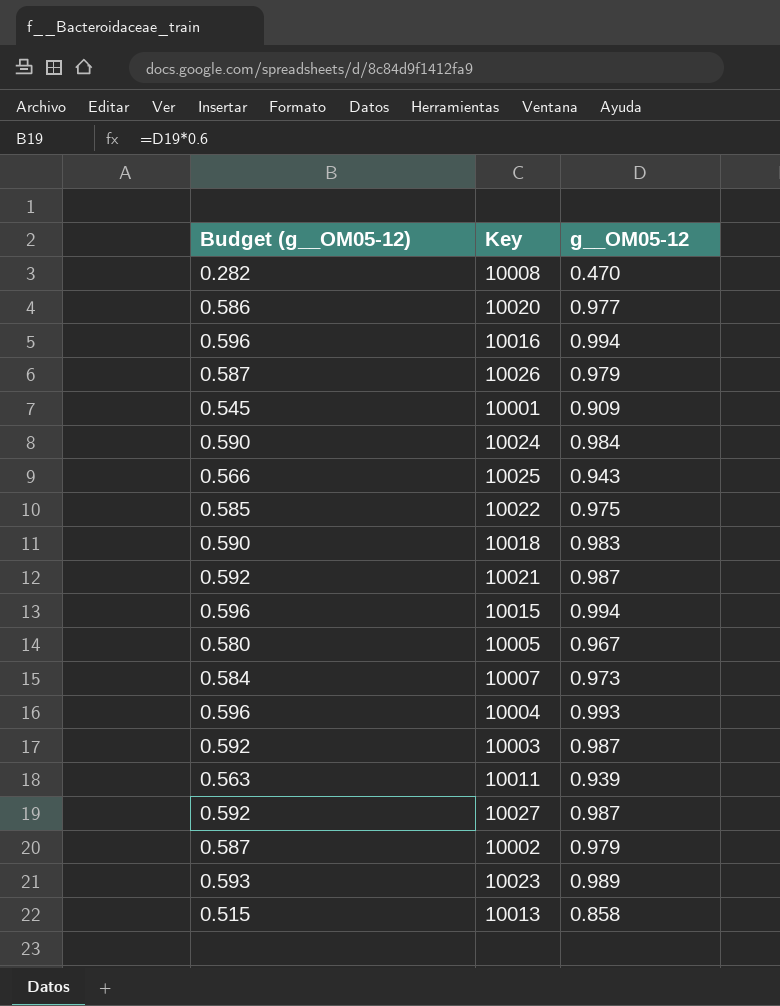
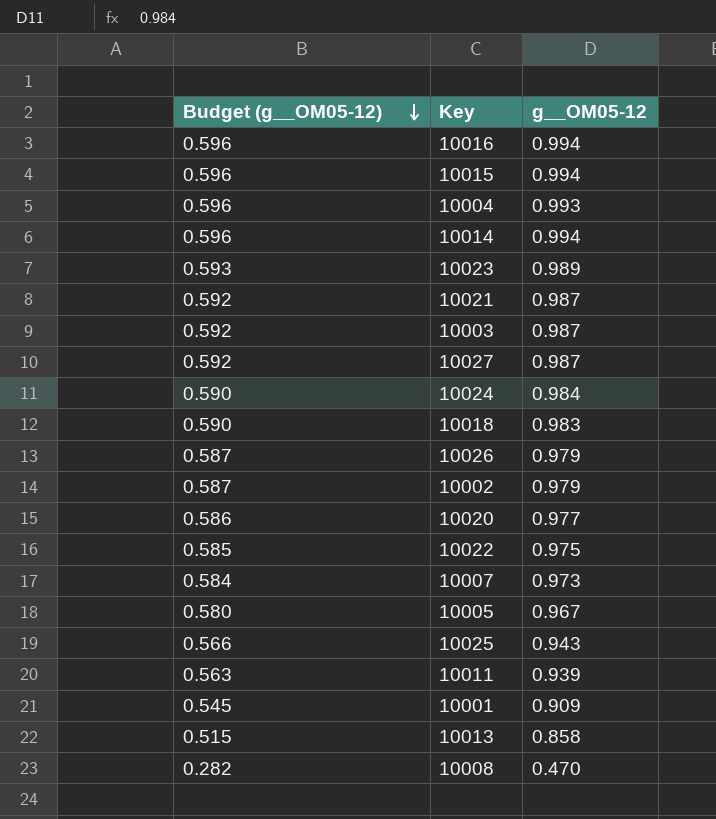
row order: none -> Budget (g__OM05-12) descending
row 10014: none -> 0.596 | 0.994

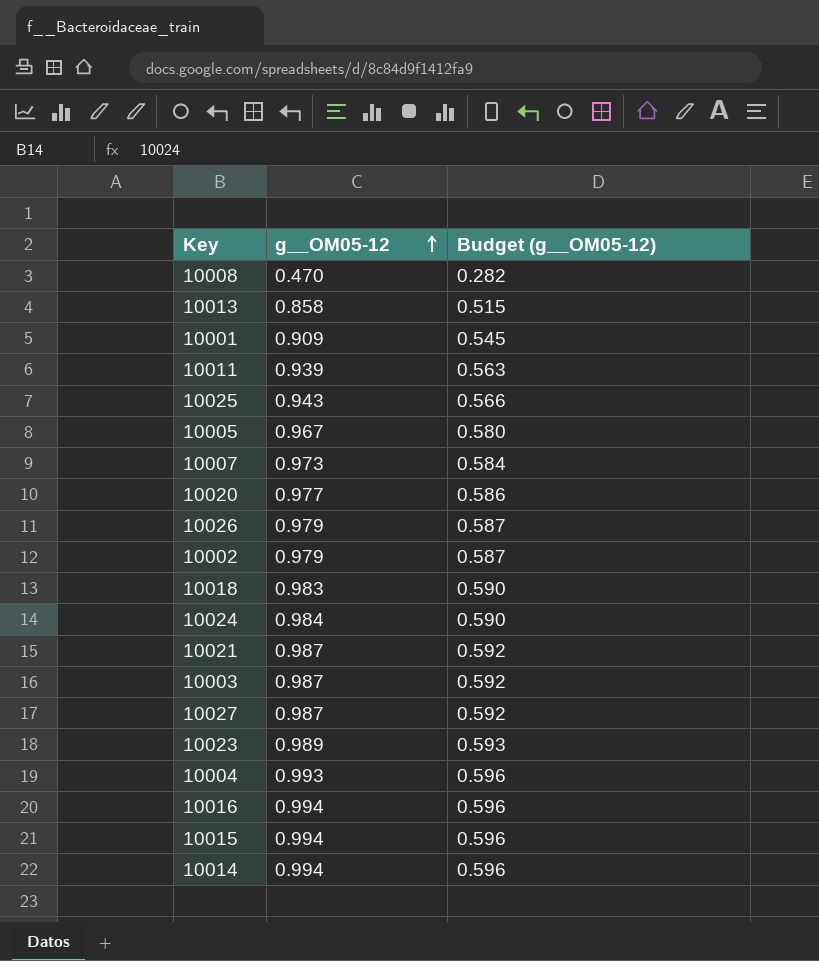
row order: Budget (g__OM05-12) descending -> g__OM05-12 ascending
column Budget (g__OM05-12) | position: 1 -> 3
row 10022: 0.585 | 0.975 -> none

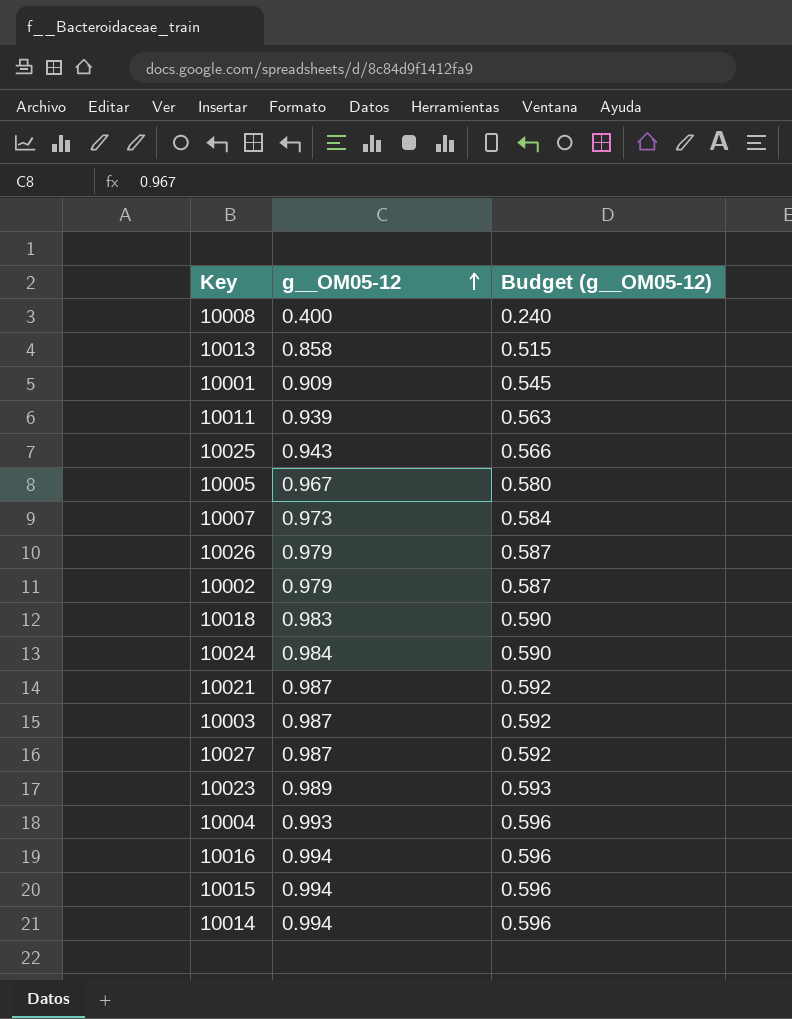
row 10020: 0.977 | 0.586 -> none
10008 | g__OM05-12: 0.470 -> 0.400
10008 | Budget (g__OM05-12): 0.282 -> 0.240

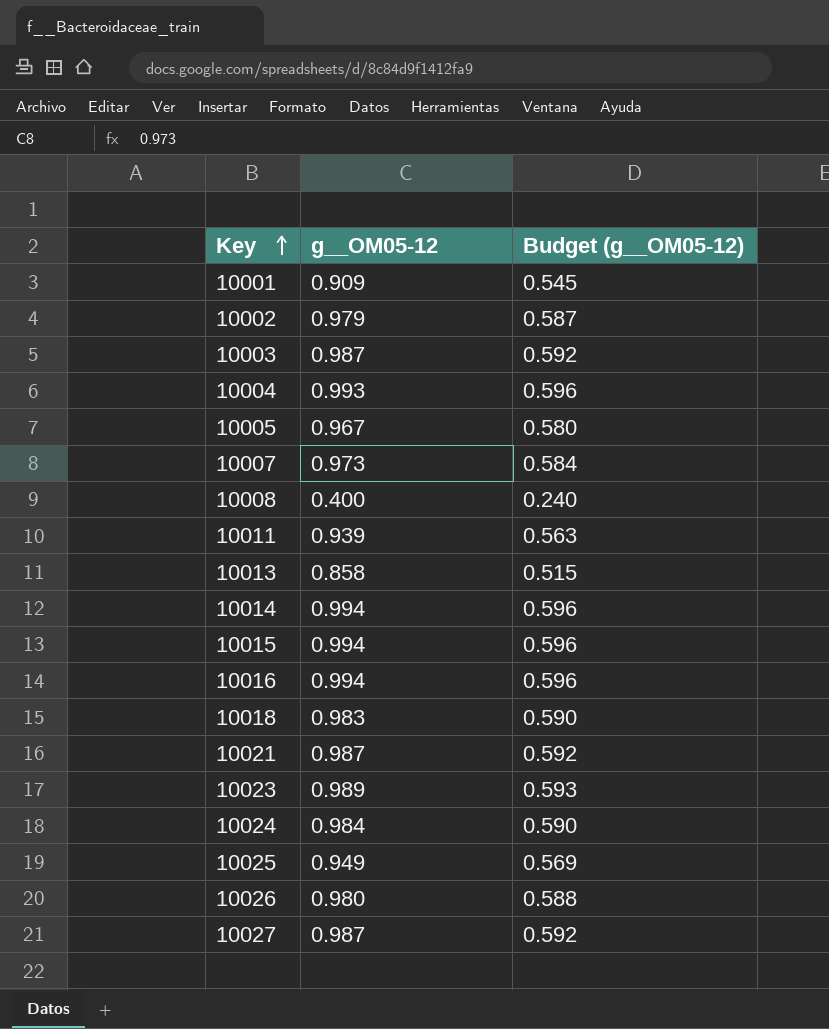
row order: g__OM05-12 ascending -> Key ascending
10025 | g__OM05-12: 0.943 -> 0.949
10025 | Budget (g__OM05-12): 0.566 -> 0.569
10026 | g__OM05-12: 0.979 -> 0.980
10026 | Budget (g__OM05-12): 0.587 -> 0.588

